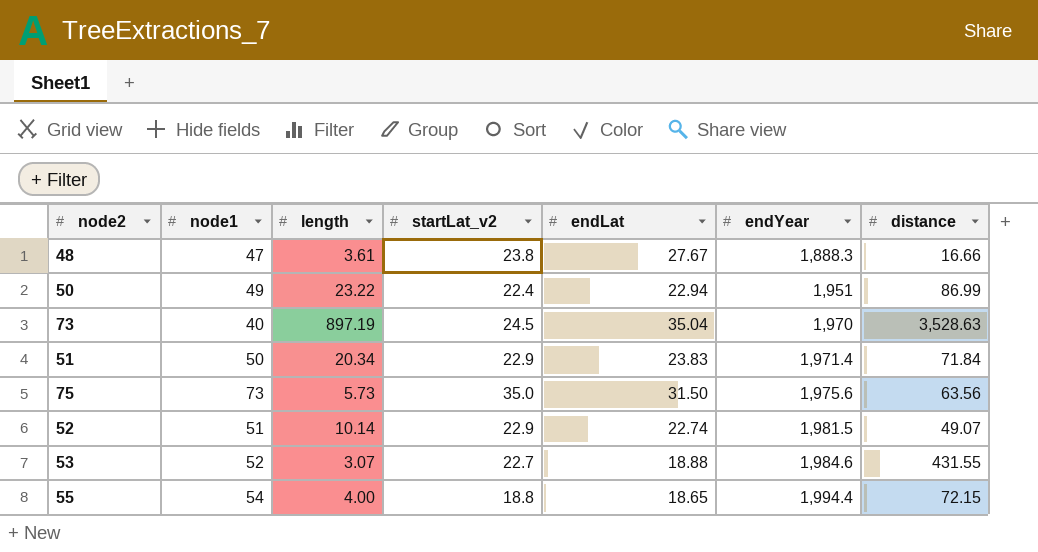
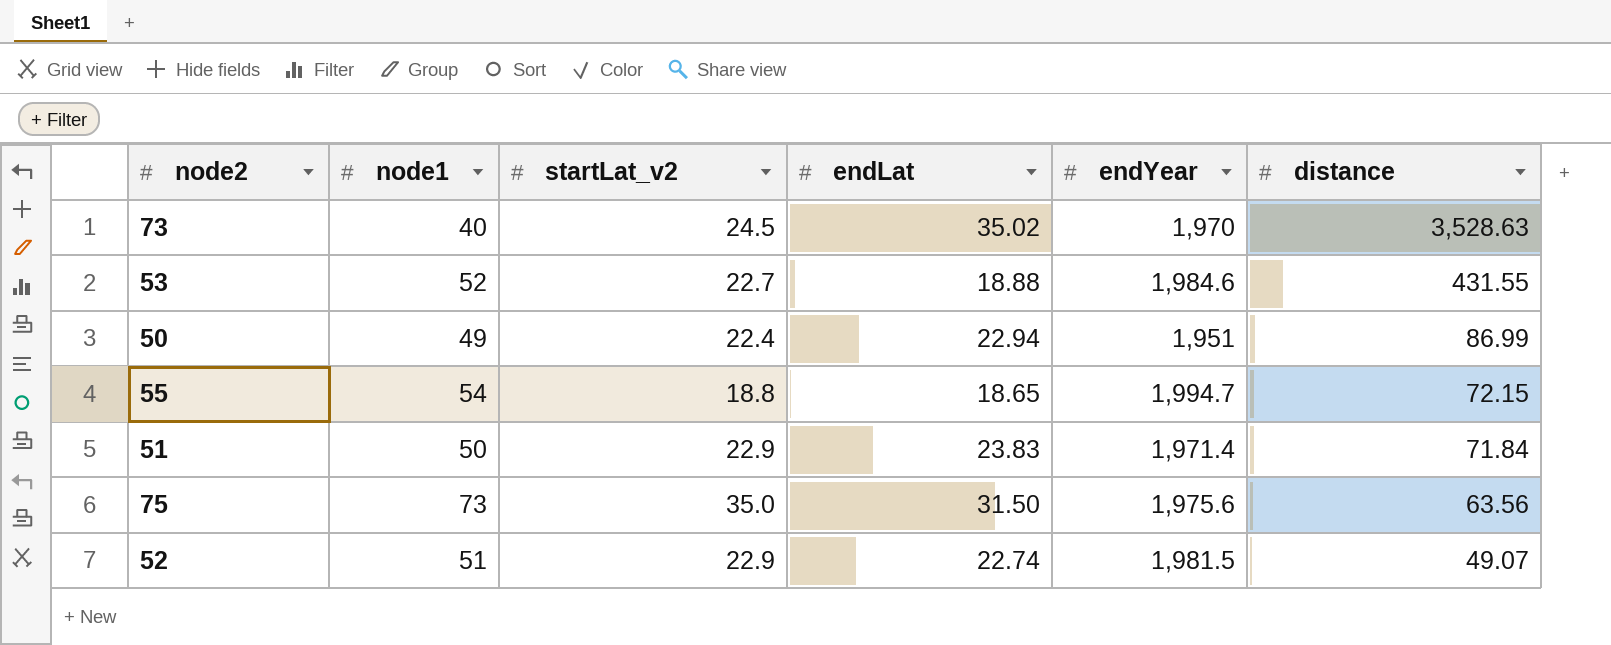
row order: endYear ascending -> distance descending
column length | position: 3 -> none
row 48: 47 | 3.61 | 23.8 | 27.67 | 1,888.3 | 16.66 -> none
73 | endLat: 35.04 -> 35.02
55 | endYear: 1,994.4 -> 1,994.7

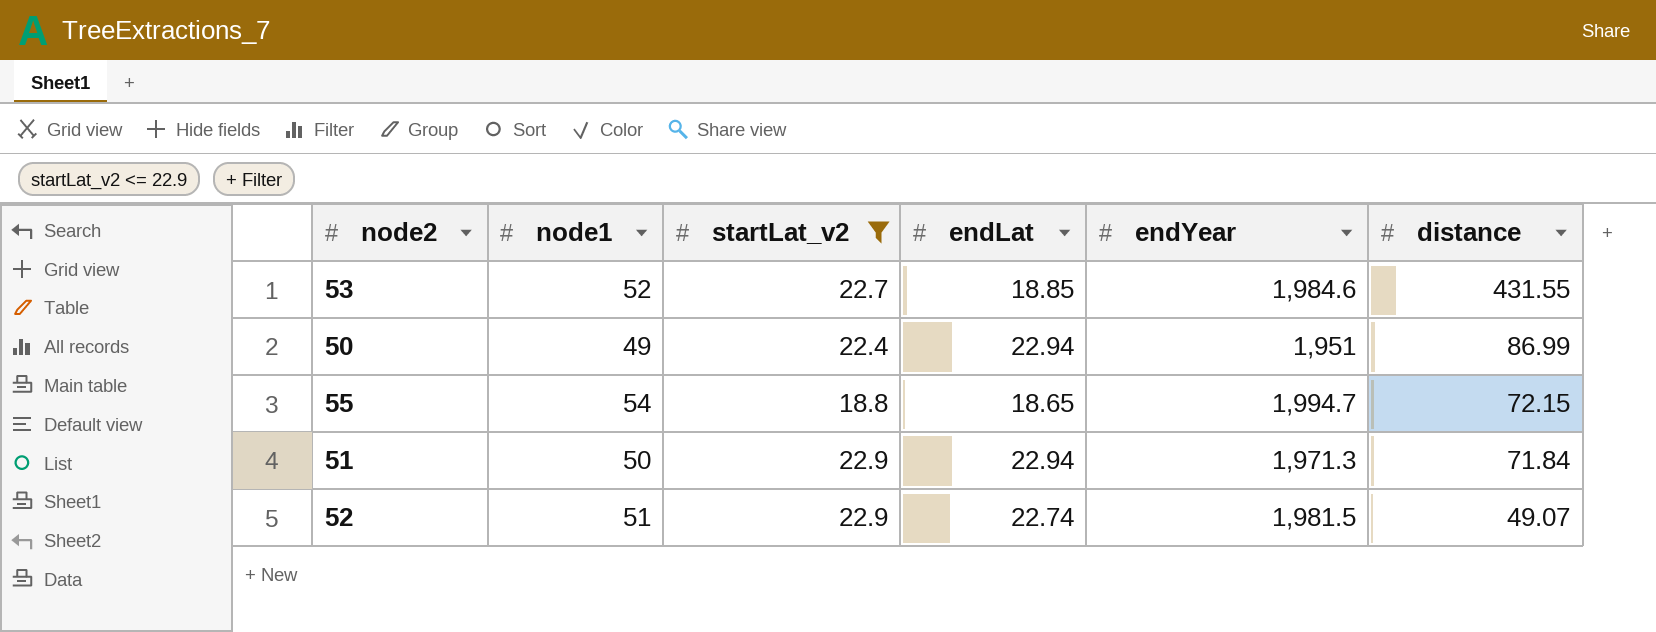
filter: none -> startLat_v2 <= 22.9
53 | endLat: 18.88 -> 18.85
51 | endLat: 23.83 -> 22.94
51 | endYear: 1,971.4 -> 1,971.3

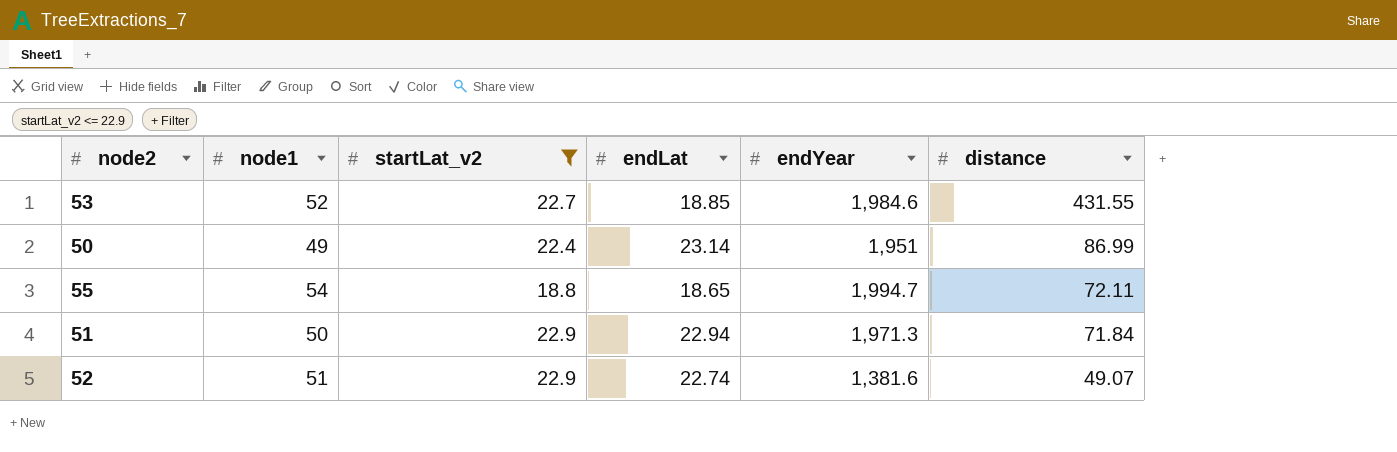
50 | endLat: 22.94 -> 23.14
55 | distance: 72.15 -> 72.11
52 | endYear: 1,981.5 -> 1,381.6

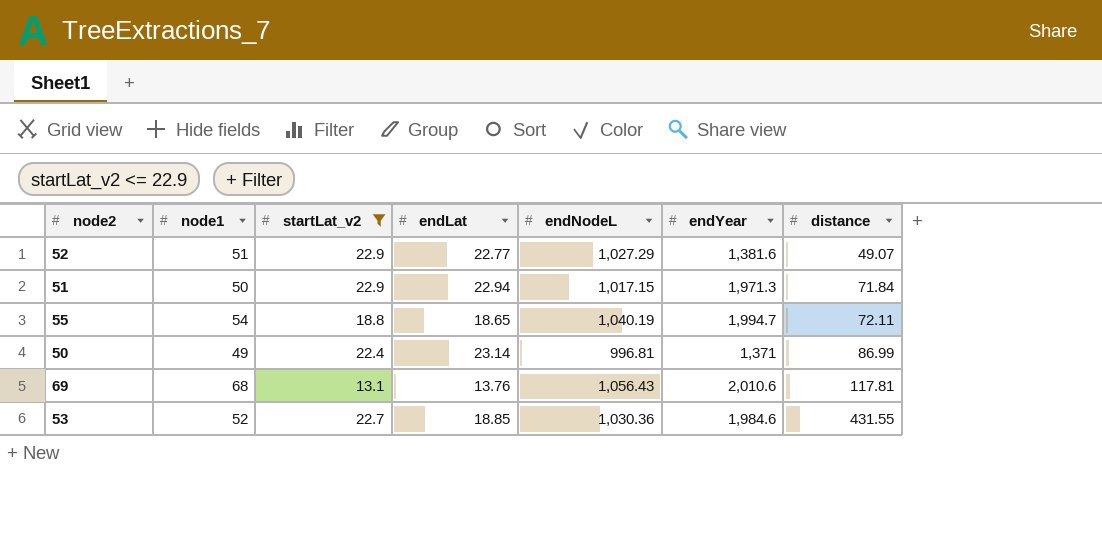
row order: distance descending -> distance ascending
column endNodeL | position: none -> 5
52 | endLat: 22.74 -> 22.77
50 | endYear: 1,951 -> 1,371
row 69: none -> 68 | 13.1 | 13.76 | 1,056.43 | 2,010.6 | 117.81

